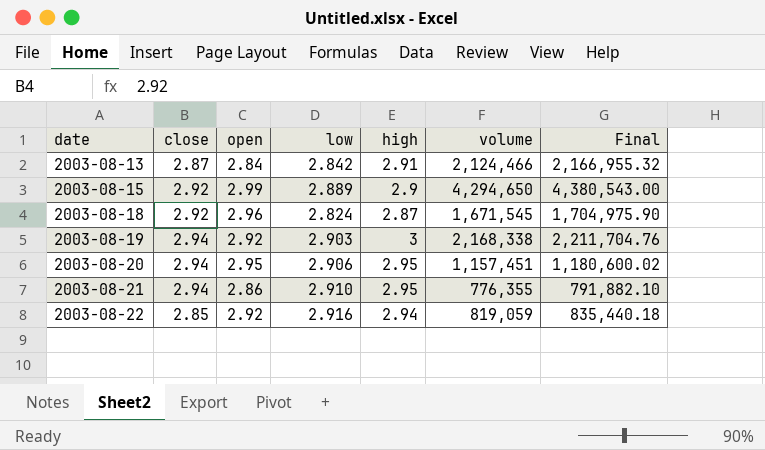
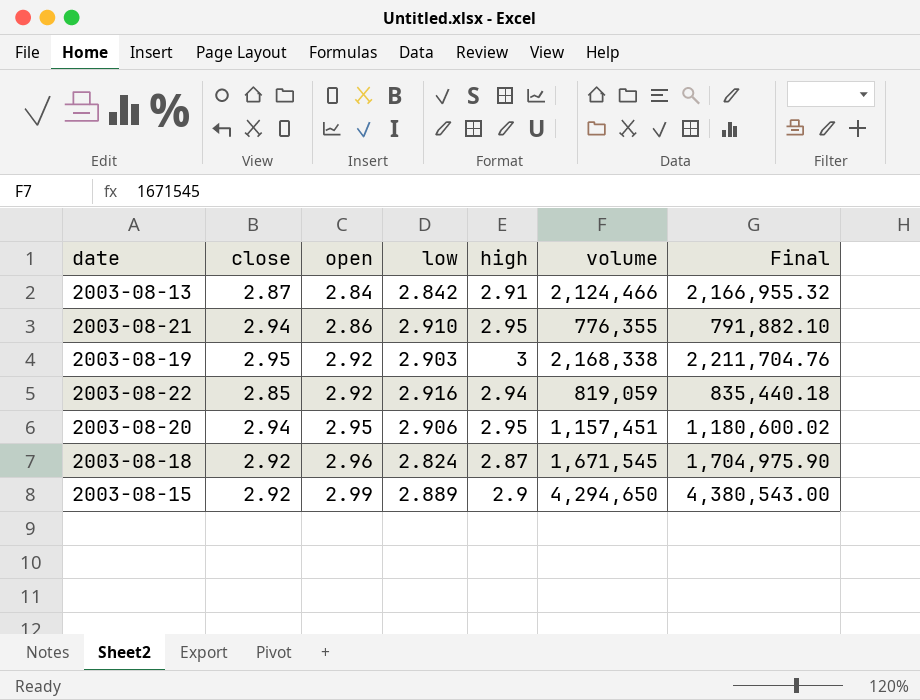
row order: date ascending -> open ascending
2003-08-19 | close: 2.94 -> 2.95

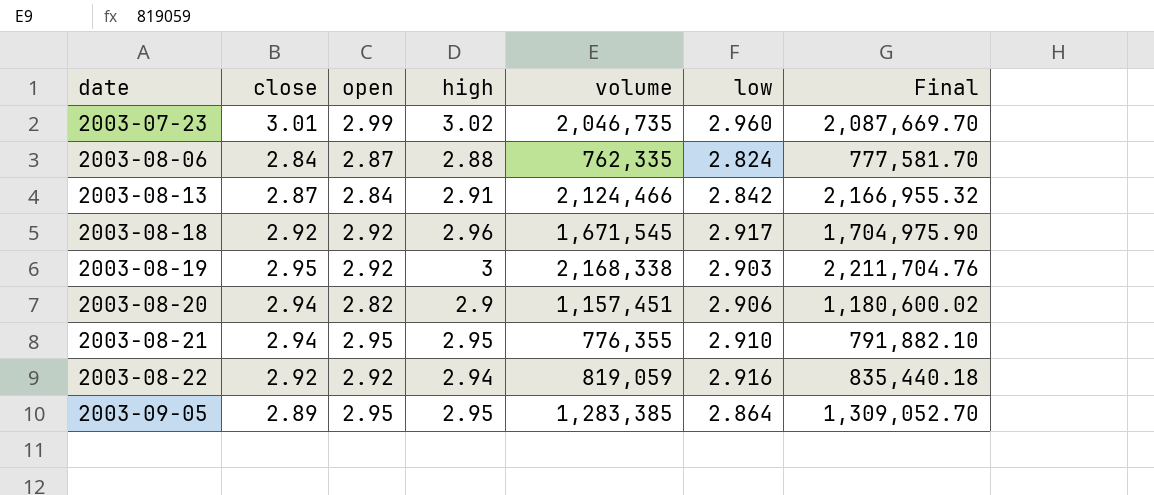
row order: open ascending -> date ascending
column low | position: 4 -> 6
row 2003-08-15: 2.92 | 2.99 | 2.889 | 2.9 | 4,294,650 | 4,380,543.00 -> none
row 2003-07-23: none -> 3.01 | 2.99 | 3.02 | 2,046,735 | 2.960 | 2,087,669.70
row 2003-08-06: none -> 2.84 | 2.87 | 2.88 | 762,335 | 2.824 | 777,581.70
2003-08-18 | open: 2.96 -> 2.92
2003-08-18 | high: 2.87 -> 2.96
2003-08-18 | low: 2.824 -> 2.917
2003-08-20 | open: 2.95 -> 2.82
2003-08-20 | high: 2.95 -> 2.9
2003-08-21 | open: 2.86 -> 2.95
2003-08-22 | close: 2.85 -> 2.92
row 2003-09-05: none -> 2.89 | 2.95 | 2.95 | 1,283,385 | 2.864 | 1,309,052.70

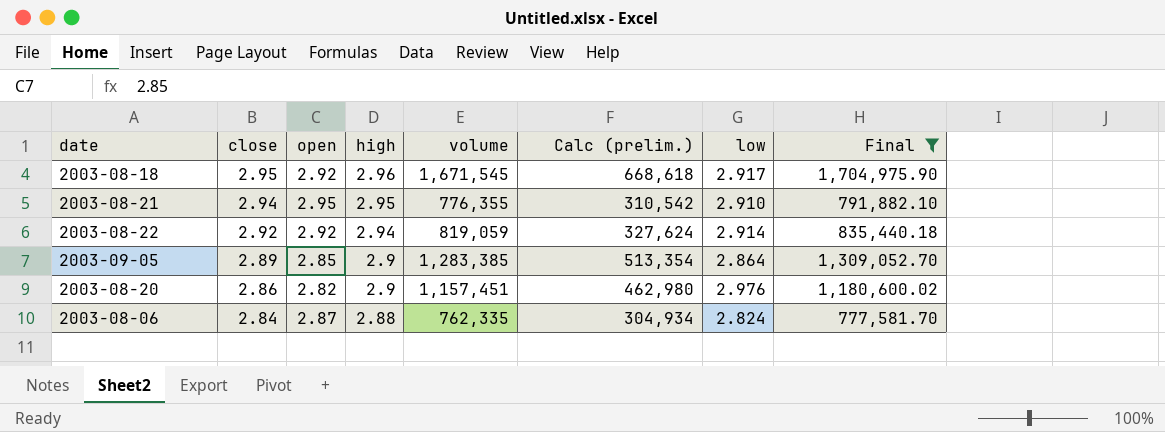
filter: none -> Final <= 1,704,975.90
row order: date ascending -> close descending
column Calc (prelim.) | formula: none -> [volume] * 0.4
2003-08-18 | close: 2.92 -> 2.95
2003-08-22 | low: 2.916 -> 2.914
2003-09-05 | open: 2.95 -> 2.85
2003-09-05 | high: 2.95 -> 2.9
2003-08-20 | close: 2.94 -> 2.86
2003-08-20 | low: 2.906 -> 2.976

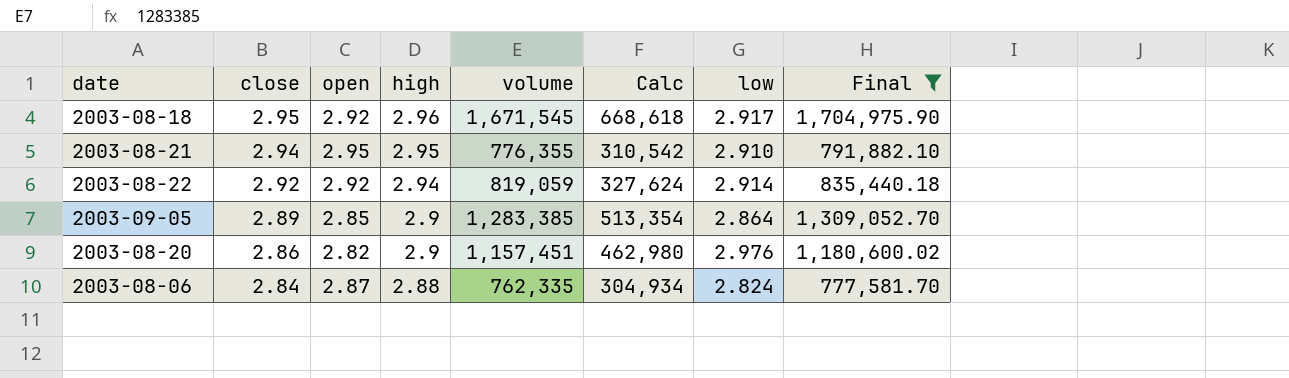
column name: Calc (prelim.) -> Calc

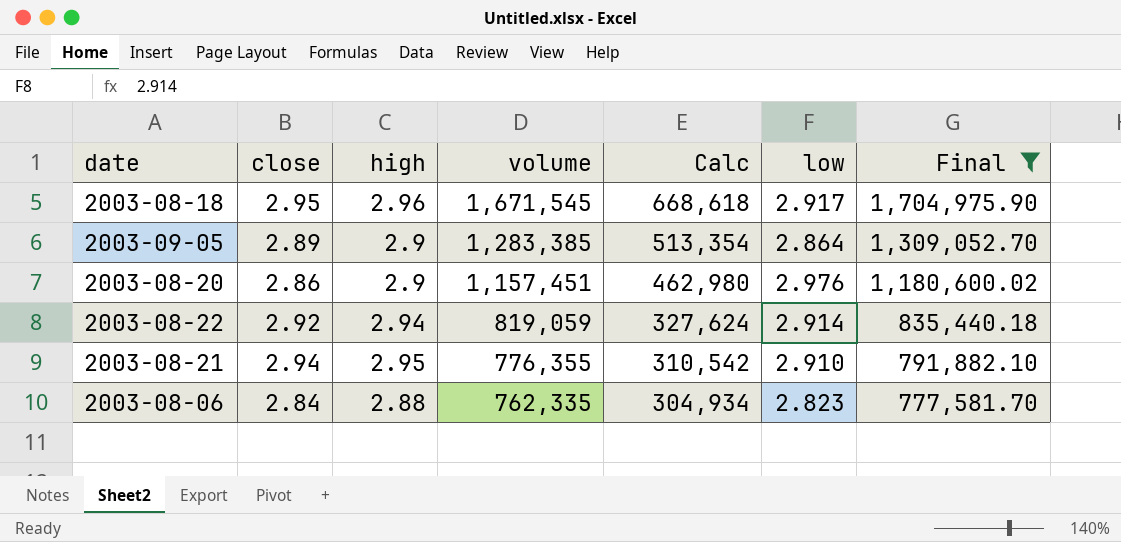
row order: close descending -> volume descending
column open | position: 3 -> none
2003-08-06 | low: 2.824 -> 2.823

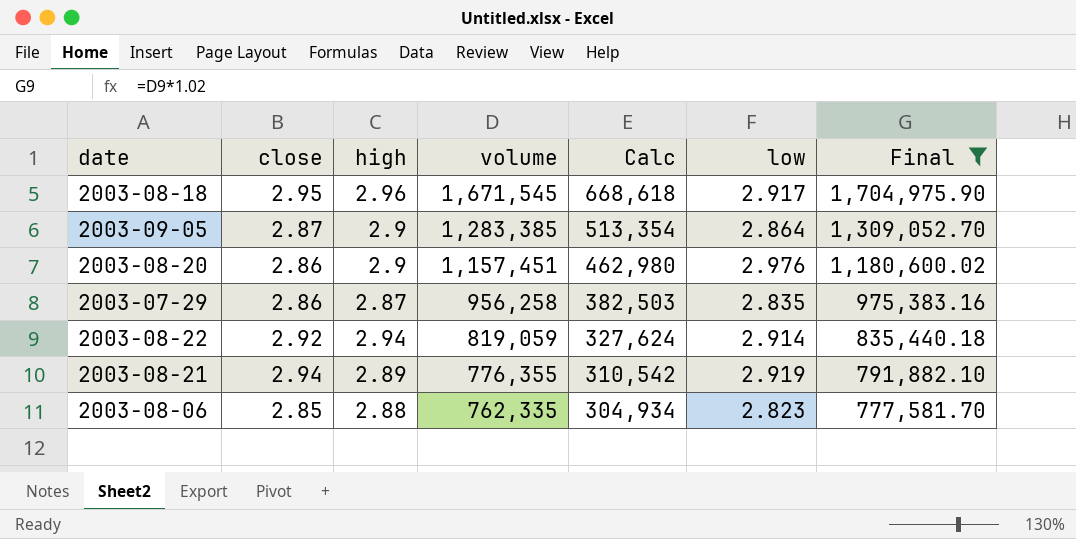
2003-09-05 | close: 2.89 -> 2.87
row 2003-07-29: none -> 2.86 | 2.87 | 956,258 | 382,503 | 2.835 | 975,383.16
2003-08-21 | high: 2.95 -> 2.89
2003-08-21 | low: 2.910 -> 2.919
2003-08-06 | close: 2.84 -> 2.85

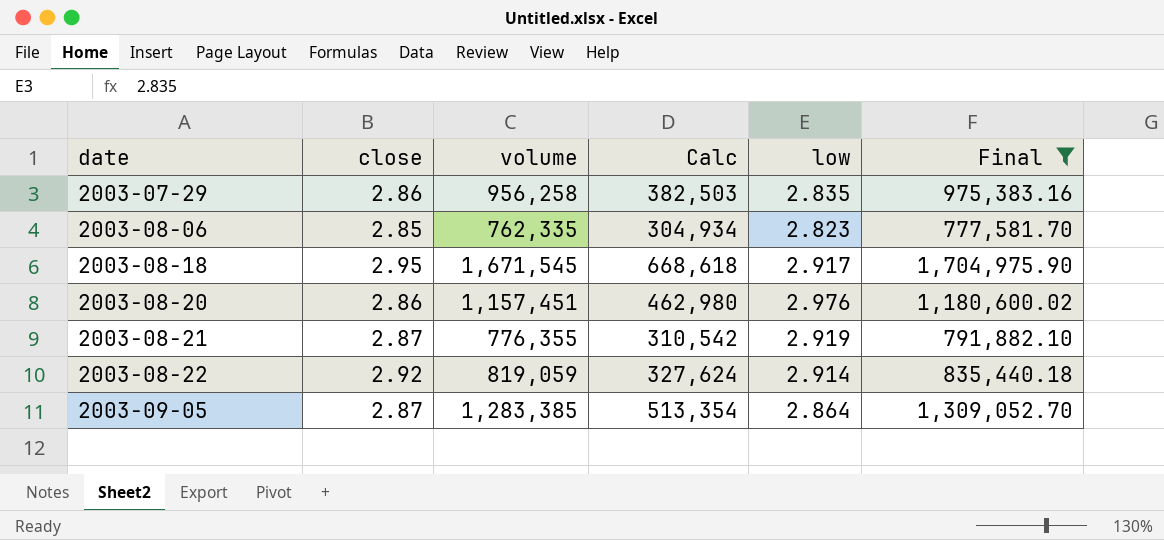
row order: volume descending -> date ascending
column high | position: 3 -> none
2003-08-21 | close: 2.94 -> 2.87

